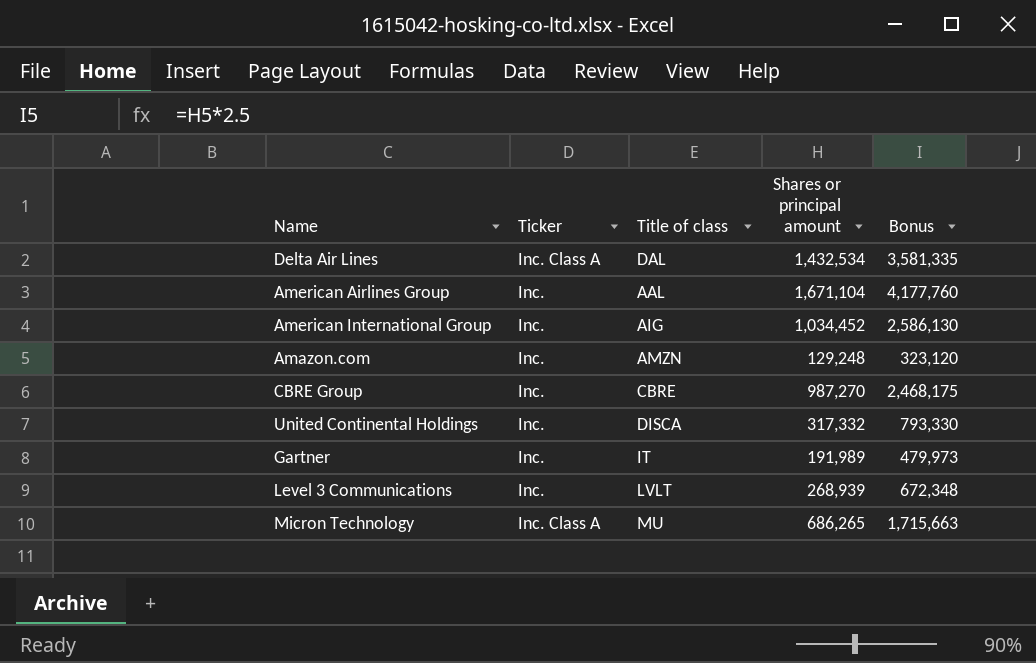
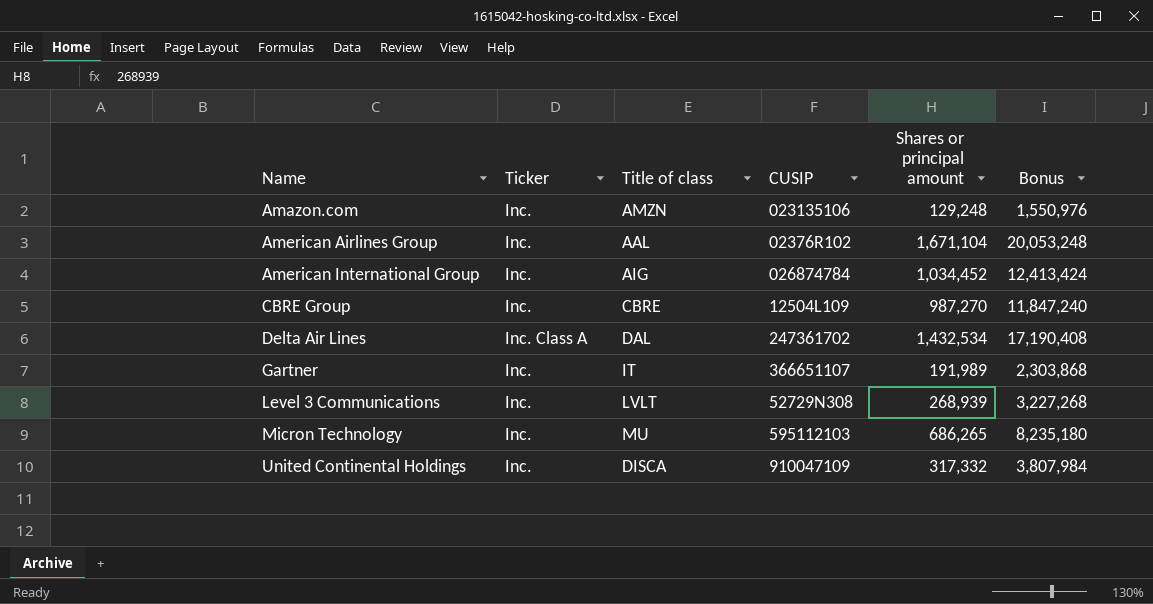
row order: none -> Name ascending
column CUSIP | position: none -> 4
column Bonus | formula: [Shares or principal amount] * 2.5 -> [Shares or principal amount] * 12
Micron Technology | Ticker: Inc. Class A -> Inc.

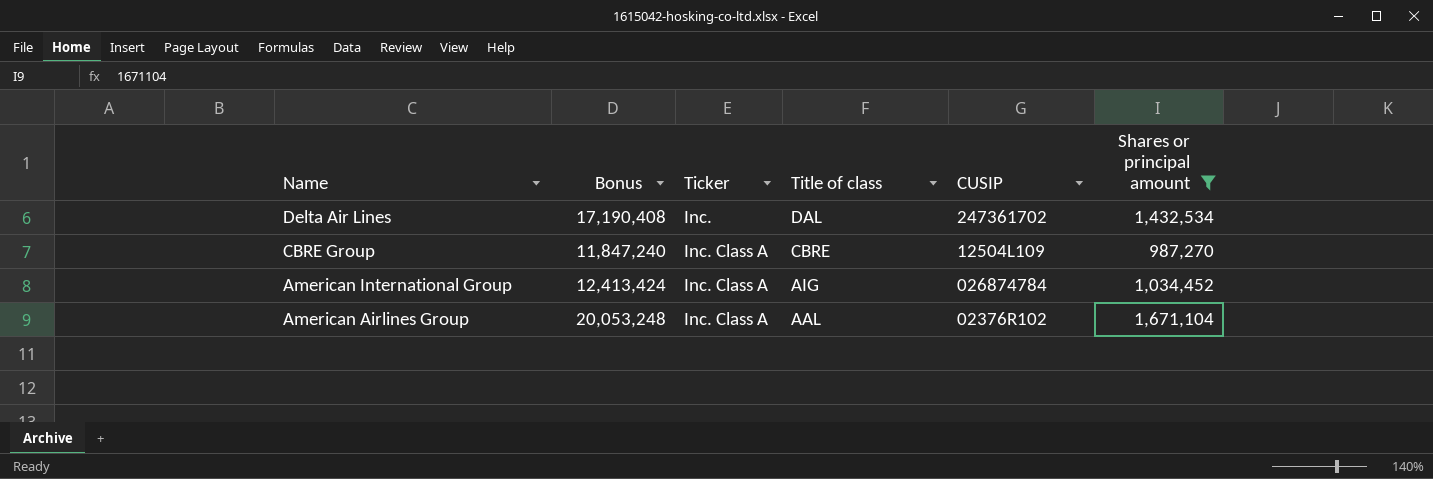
filter: none -> Shares or principal amount >= 987,270
row order: Name ascending -> Name descending
column Bonus | position: 6 -> 2
Delta Air Lines | Ticker: Inc. Class A -> Inc.
CBRE Group | Ticker: Inc. -> Inc. Class A
American International Group | Ticker: Inc. -> Inc. Class A
American Airlines Group | Ticker: Inc. -> Inc. Class A

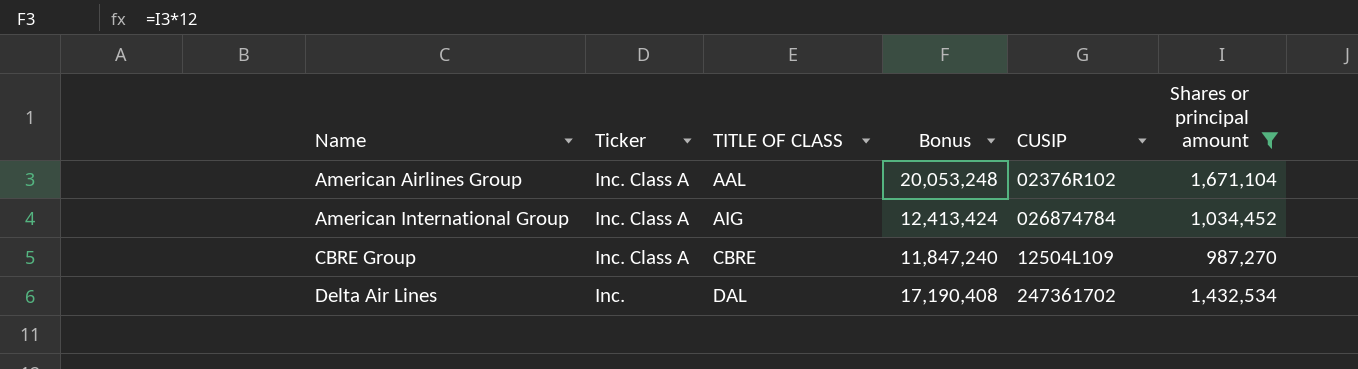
row order: Name descending -> Name ascending
column name: Title of class -> TITLE OF CLASS
column Bonus | position: 2 -> 4

